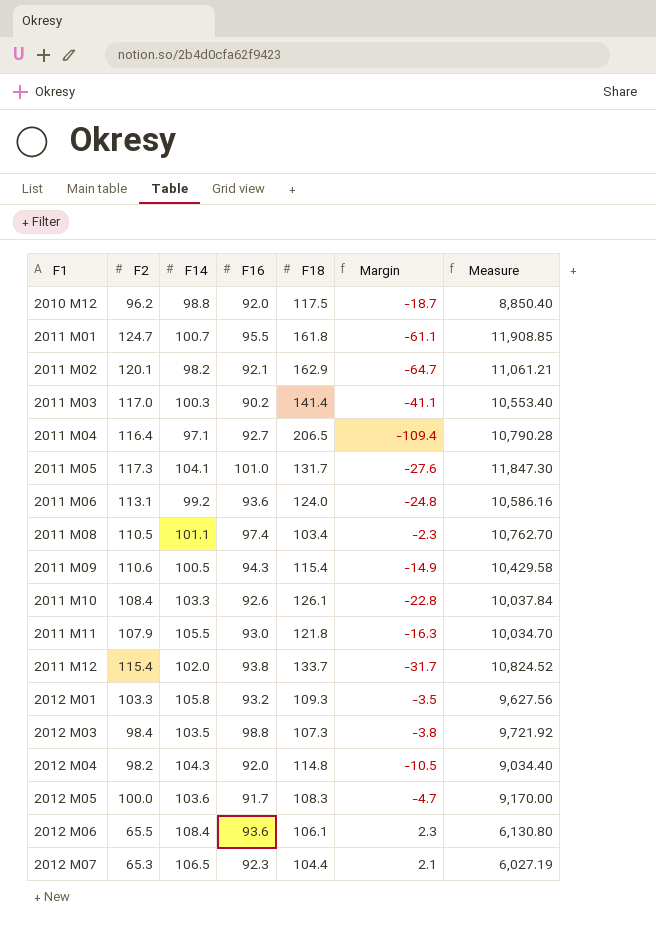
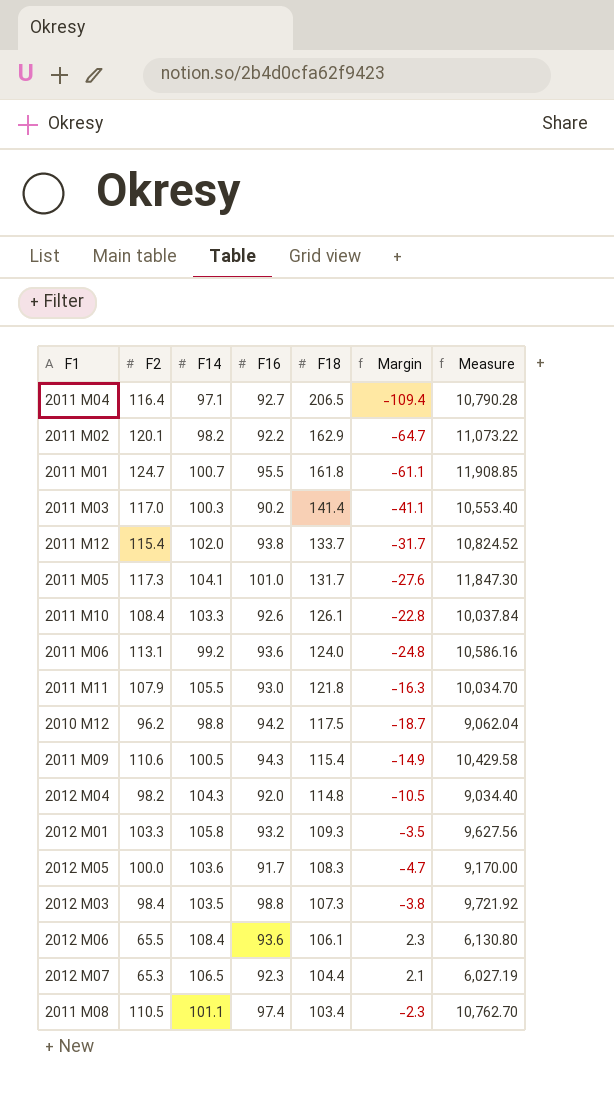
row order: F1 ascending -> F18 descending
2011 M02 | F16: 92.1 -> 92.2
2011 M02 | Measure: 11,061.21 -> 11,073.22
2010 M12 | F16: 92.0 -> 94.2
2010 M12 | Measure: 8,850.40 -> 9,062.04

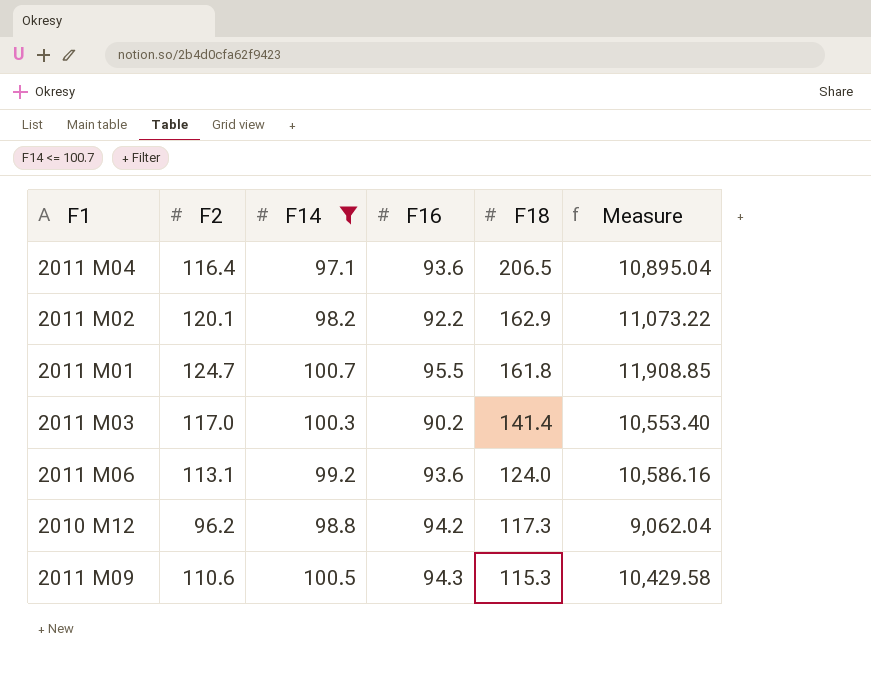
filter: none -> F14 <= 100.7
column Margin | formula: [F14] - [F18] -> none
2011 M04 | F16: 92.7 -> 93.6
2011 M04 | Measure: 10,790.28 -> 10,895.04
2010 M12 | F18: 117.5 -> 117.3
2011 M09 | F18: 115.4 -> 115.3

